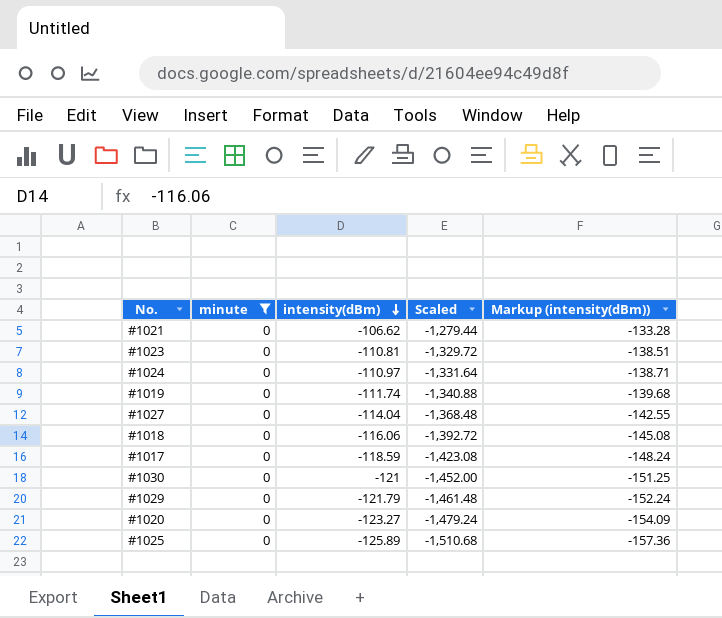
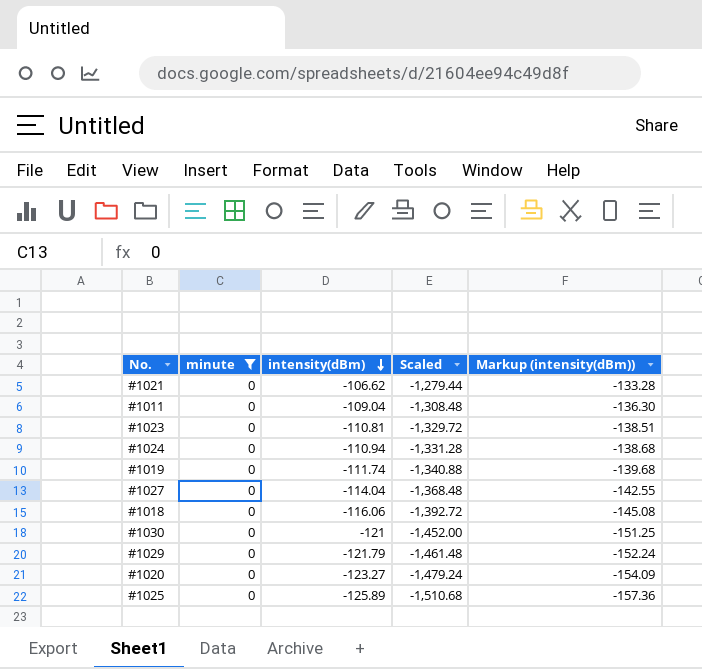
row #1017: 0 | -118.59 | -1,423.08 | -148.24 -> none
row #1011: none -> 0 | -109.04 | -1,308.48 | -136.30
#1024 | intensity(dBm): -110.97 -> -110.94
#1024 | Scaled: -1,331.64 -> -1,331.28
#1024 | Markup (intensity(dBm)): -138.71 -> -138.68

